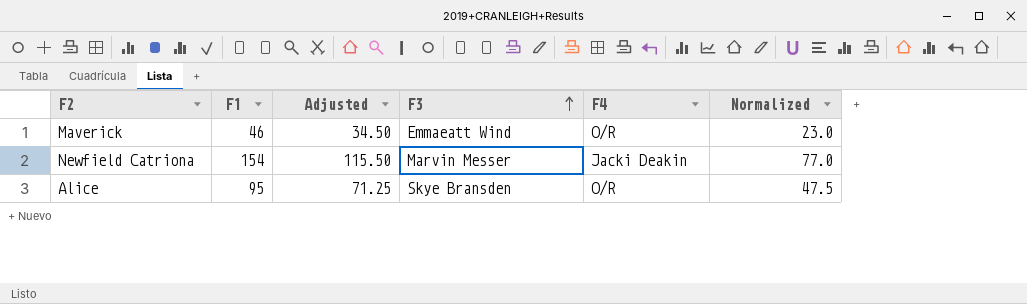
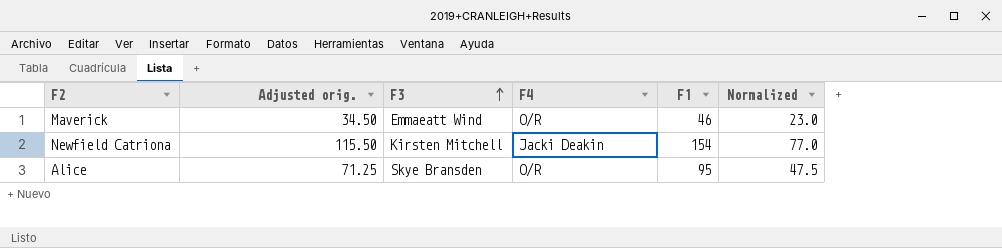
column name: Adjusted -> Adjusted orig.
column F1 | position: 2 -> 5
Newfield Catriona | F3: Marvin Messer -> Kirsten Mitchell

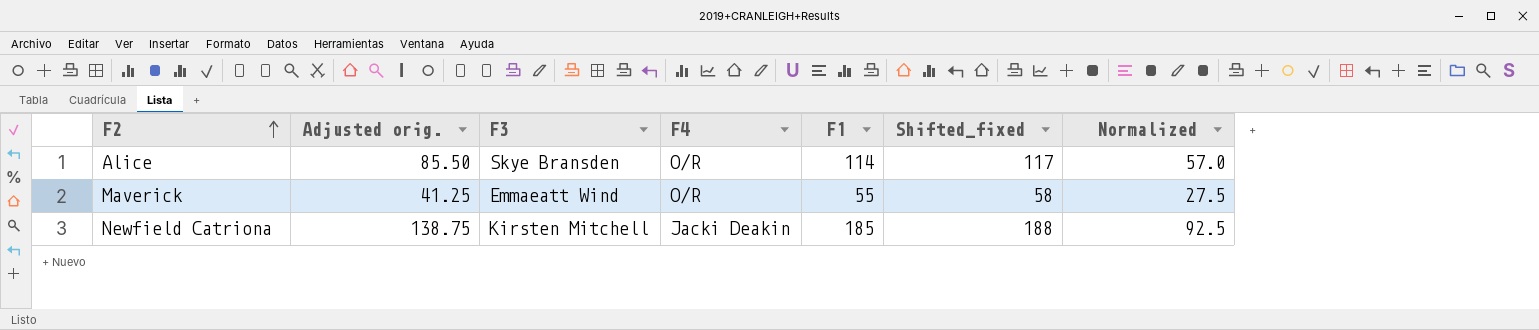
row order: F3 ascending -> F2 ascending
column Shifted_fixed | formula: none -> [F1] + 3
Alice | Adjusted orig.: 71.25 -> 85.50
Alice | F1: 95 -> 114
Alice | Normalized: 47.5 -> 57.0
Maverick | Adjusted orig.: 34.50 -> 41.25
Maverick | F1: 46 -> 55
Maverick | Normalized: 23.0 -> 27.5
Newfield Catriona | Adjusted orig.: 115.50 -> 138.75
Newfield Catriona | F1: 154 -> 185
Newfield Catriona | Normalized: 77.0 -> 92.5

